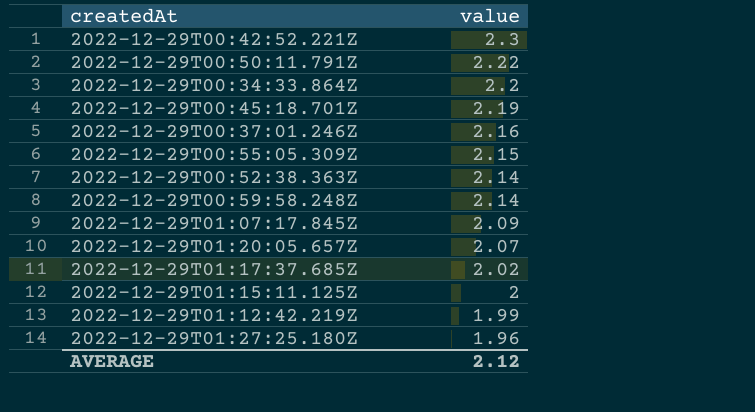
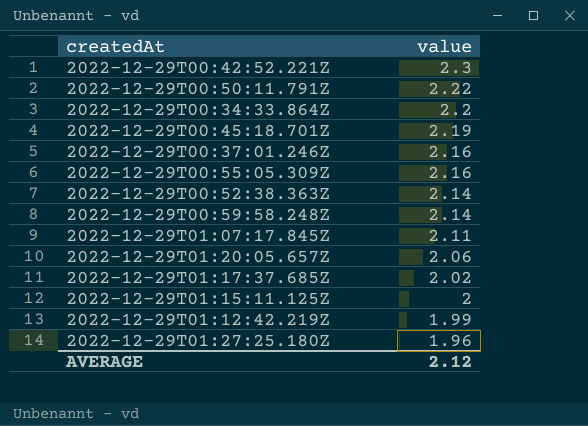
2022-12-29T00:55:05.309Z | value: 2.15 -> 2.16
2022-12-29T01:07:17.845Z | value: 2.09 -> 2.11
2022-12-29T01:20:05.657Z | value: 2.07 -> 2.06

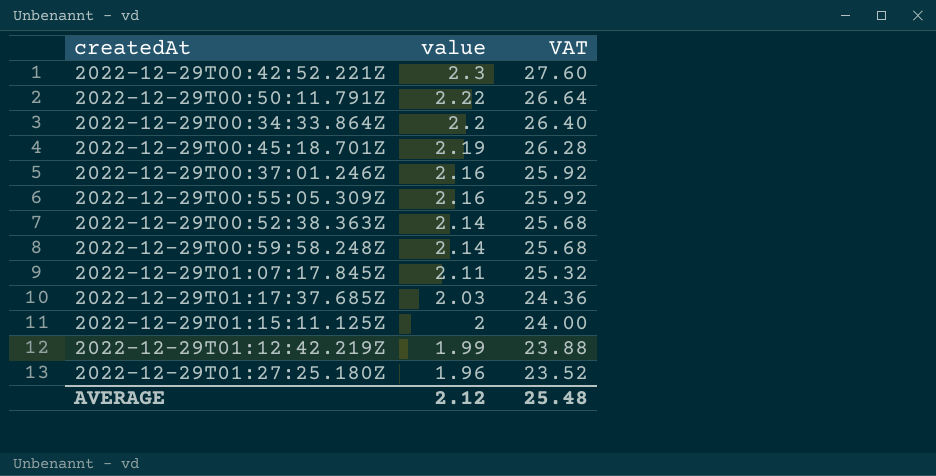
column VAT | formula: none -> [value] * 12
row 2022-12-29T01:20:05.657Z: 2.06 -> none
2022-12-29T01:17:37.685Z | value: 2.02 -> 2.03

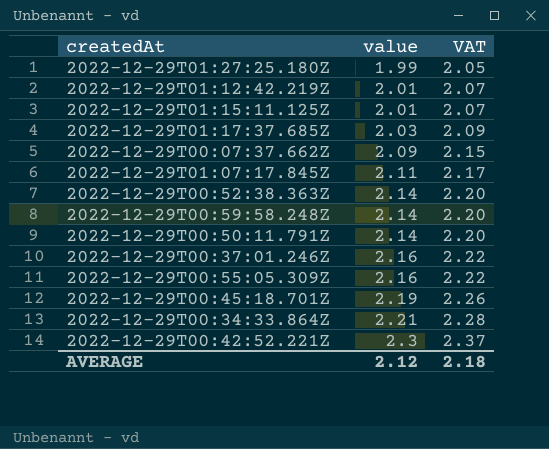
row order: value descending -> value ascending
column VAT | formula: [value] * 12 -> [value] * 1.03
2022-12-29T01:27:25.180Z | value: 1.96 -> 1.99
2022-12-29T01:12:42.219Z | value: 1.99 -> 2.01
2022-12-29T01:15:11.125Z | value: 2 -> 2.01
row 2022-12-29T00:07:37.662Z: none -> 2.09 | 2.15
2022-12-29T00:50:11.791Z | value: 2.22 -> 2.14
2022-12-29T00:34:33.864Z | value: 2.2 -> 2.21
AVERAGE | VAT: 25.48 -> 2.18

